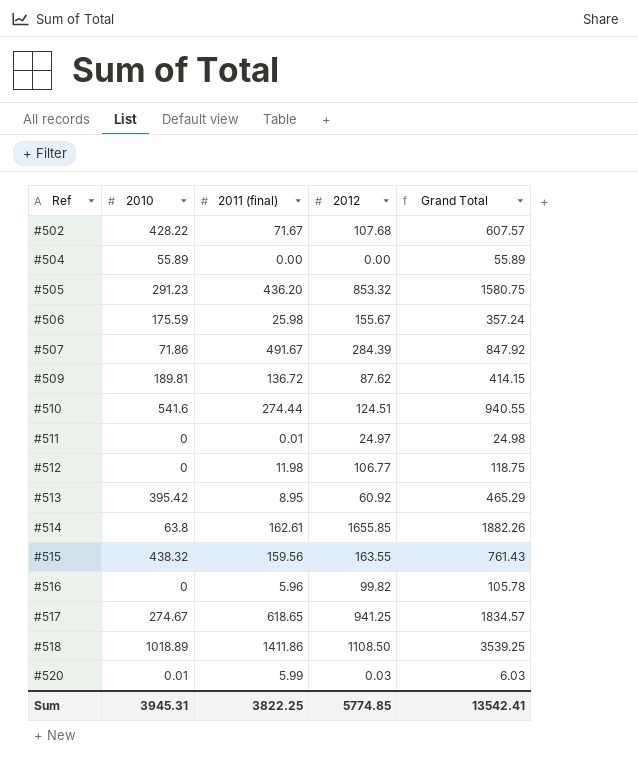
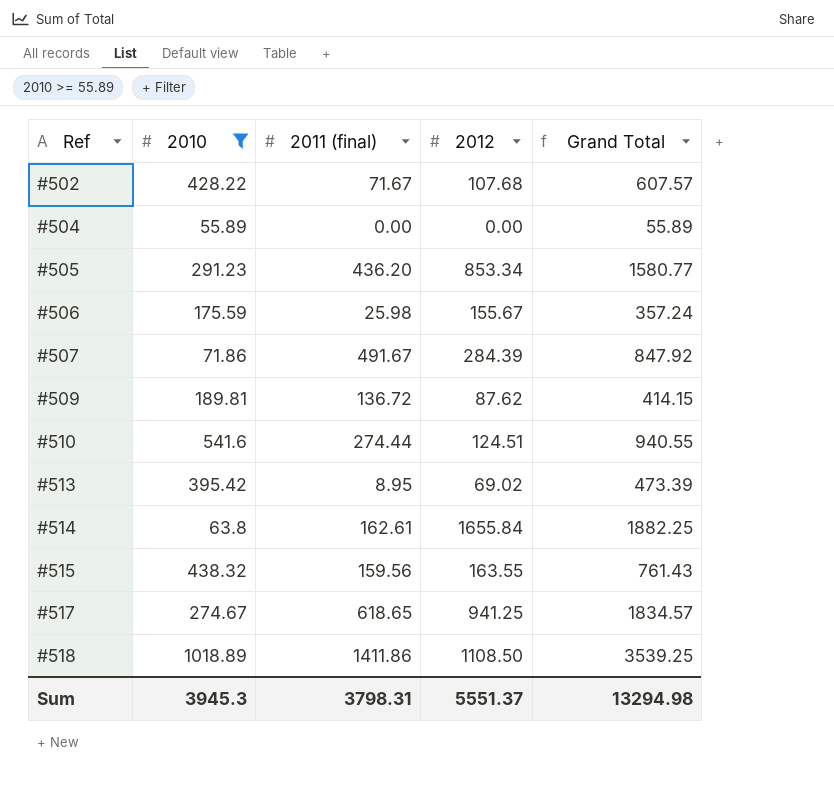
filter: none -> 2010 >= 55.89
#505 | 2012: 853.32 -> 853.34
#505 | Grand Total: 1580.75 -> 1580.77
#513 | 2012: 60.92 -> 69.02
#513 | Grand Total: 465.29 -> 473.39
#514 | 2012: 1655.85 -> 1655.84
#514 | Grand Total: 1882.26 -> 1882.25
Sum | 2010: 3945.31 -> 3945.3
Sum | 2011 (final): 3822.25 -> 3798.31
Sum | 2012: 5774.85 -> 5551.37
Sum | Grand Total: 13542.41 -> 13294.98

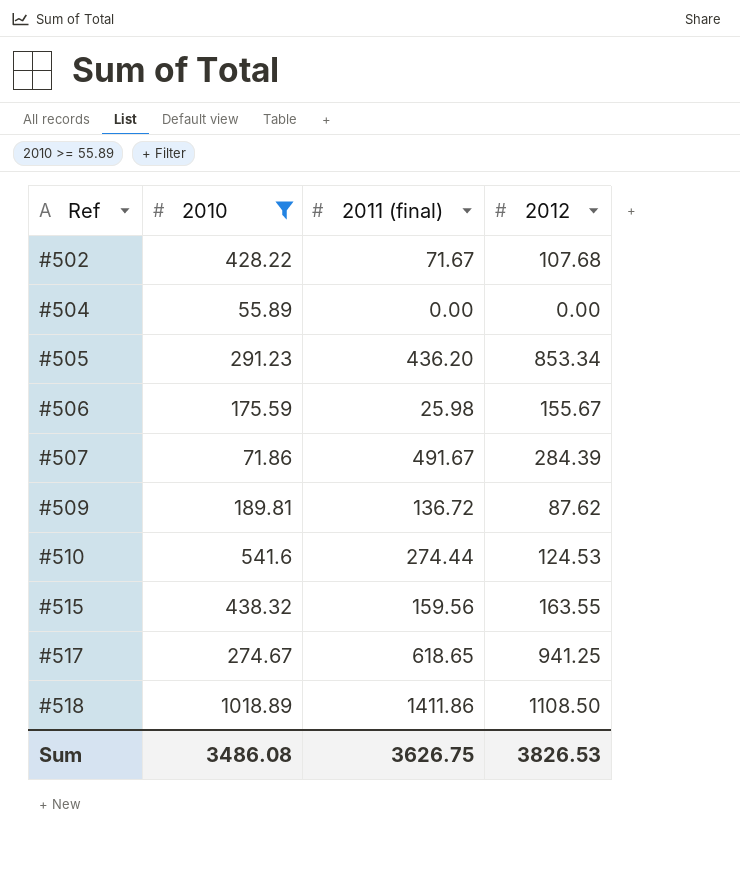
column Grand Total | formula: [2010] + [2011 (final)] + [2012] -> none
row #513: 395.42 | 8.95 | 69.02 | 473.39 -> none
row #514: 63.8 | 162.61 | 1655.84 | 1882.25 -> none
#510 | 2012: 124.51 -> 124.53
Sum | 2010: 3945.3 -> 3486.08
Sum | 2011 (final): 3798.31 -> 3626.75
Sum | 2012: 5551.37 -> 3826.53

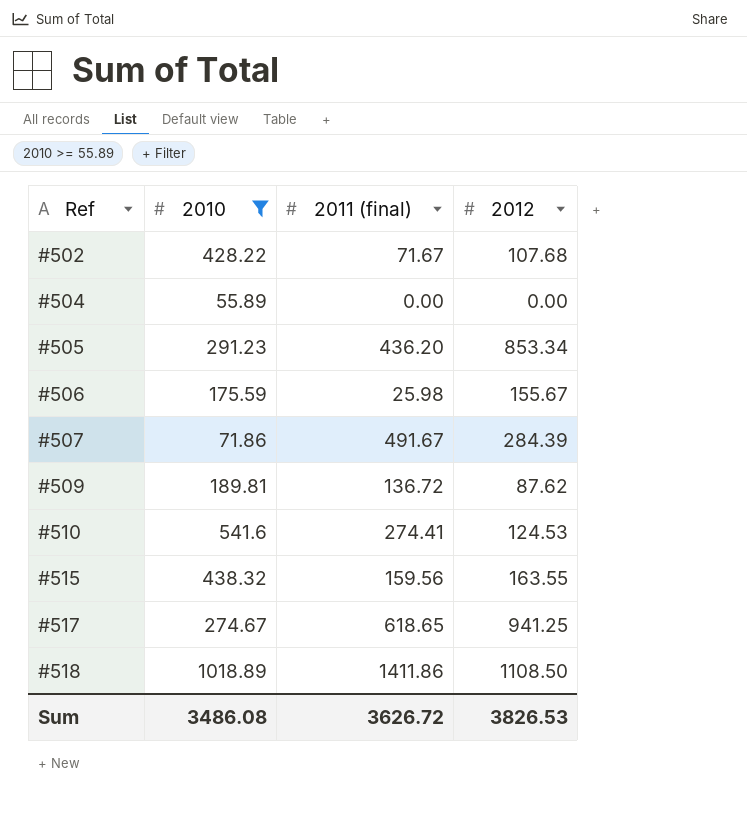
#510 | 2011 (final): 274.44 -> 274.41
Sum | 2011 (final): 3626.75 -> 3626.72

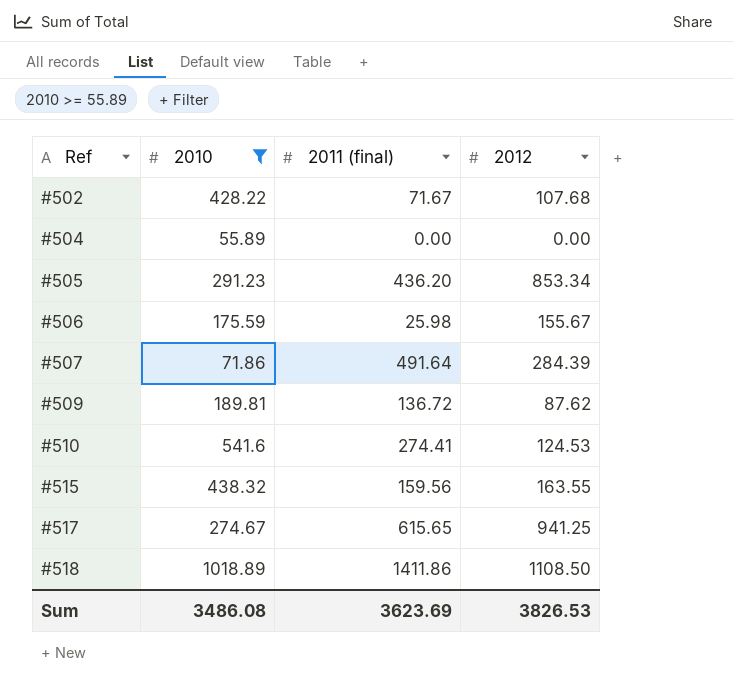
#507 | 2011 (final): 491.67 -> 491.64
#517 | 2011 (final): 618.65 -> 615.65
Sum | 2011 (final): 3626.72 -> 3623.69

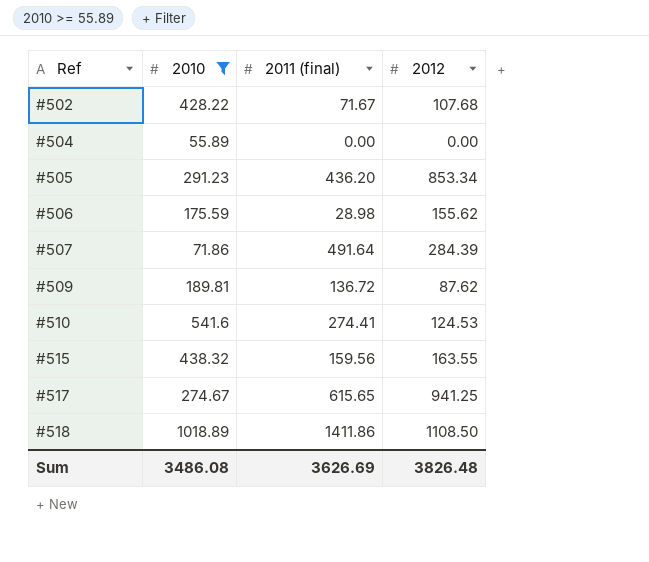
#506 | 2011 (final): 25.98 -> 28.98
#506 | 2012: 155.67 -> 155.62
Sum | 2011 (final): 3623.69 -> 3626.69
Sum | 2012: 3826.53 -> 3826.48

